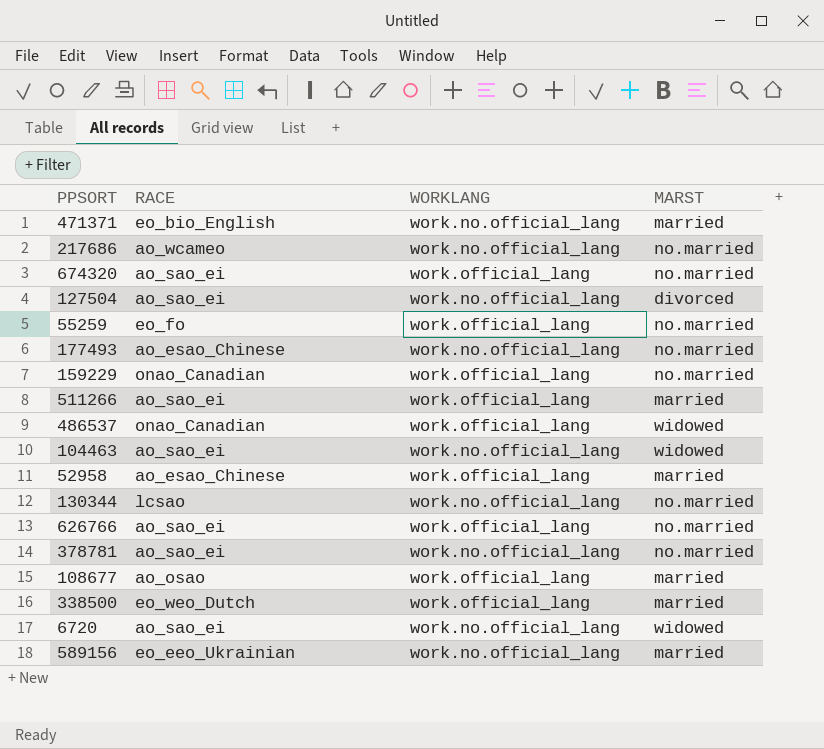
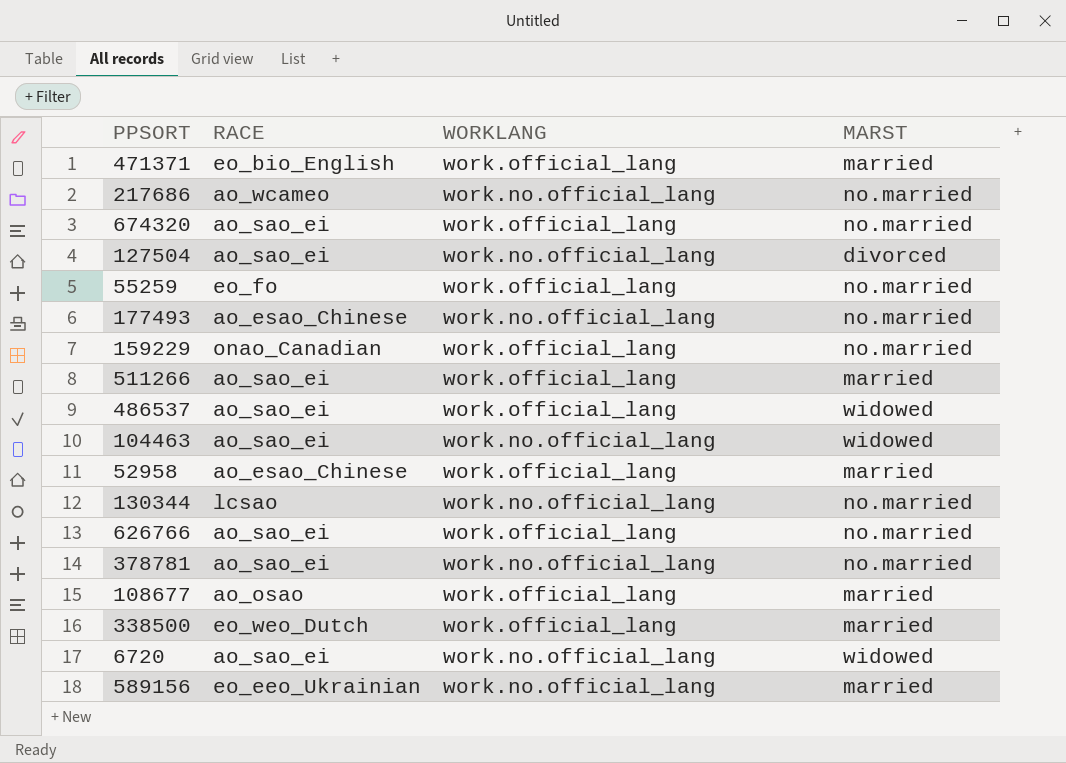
471371 | WORKLANG: work.no.official_lang -> work.official_lang
486537 | RACE: onao_Canadian -> ao_sao_ei

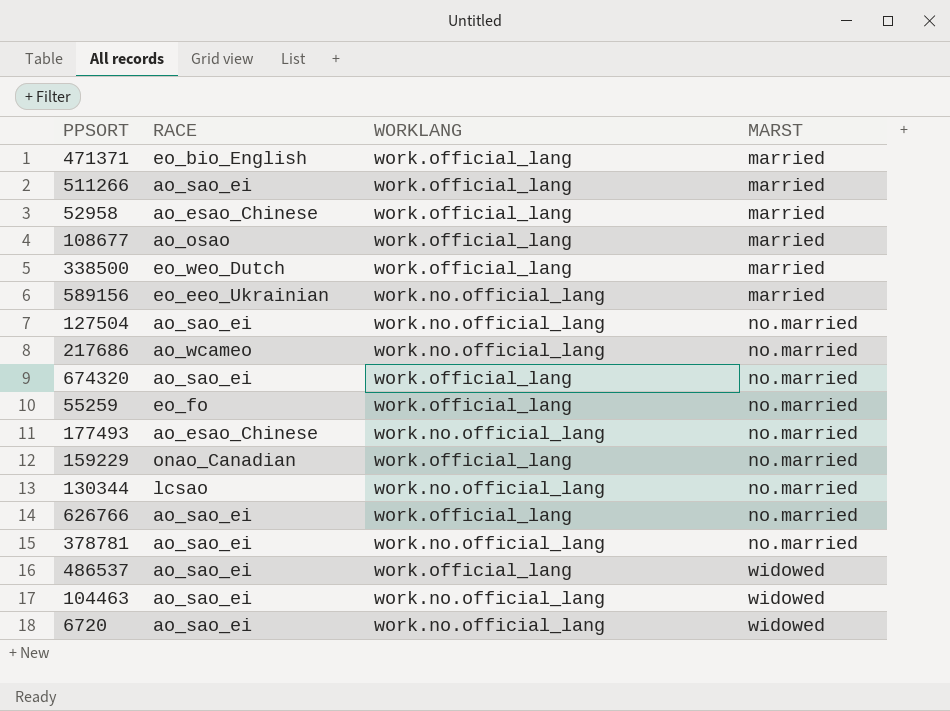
row order: none -> MARST ascending
127504 | MARST: divorced -> no.married

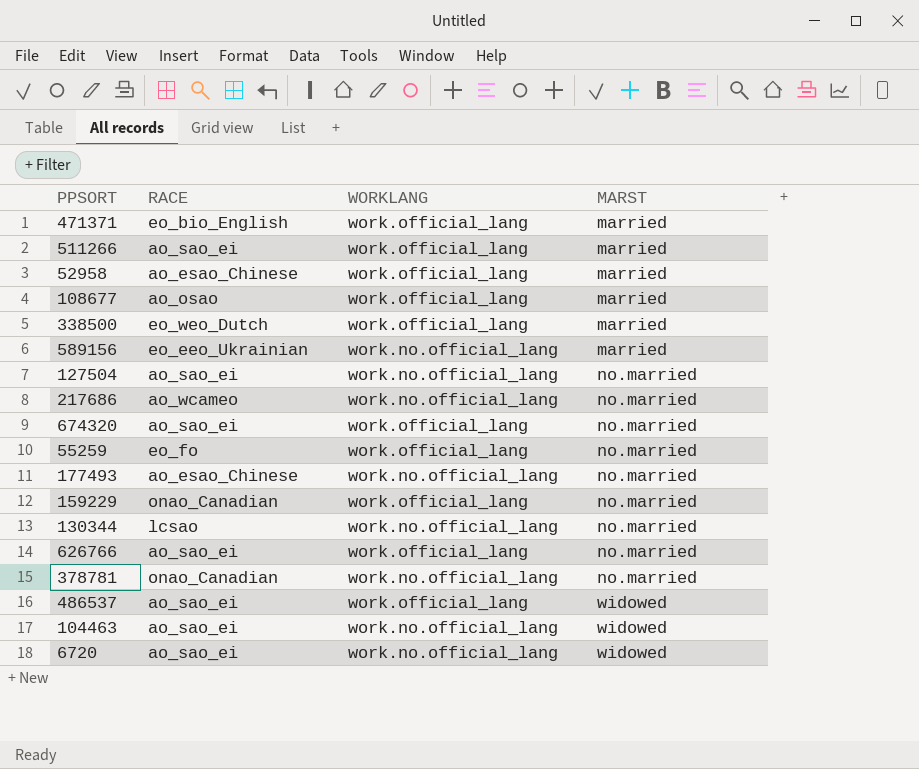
378781 | RACE: ao_sao_ei -> onao_Canadian

